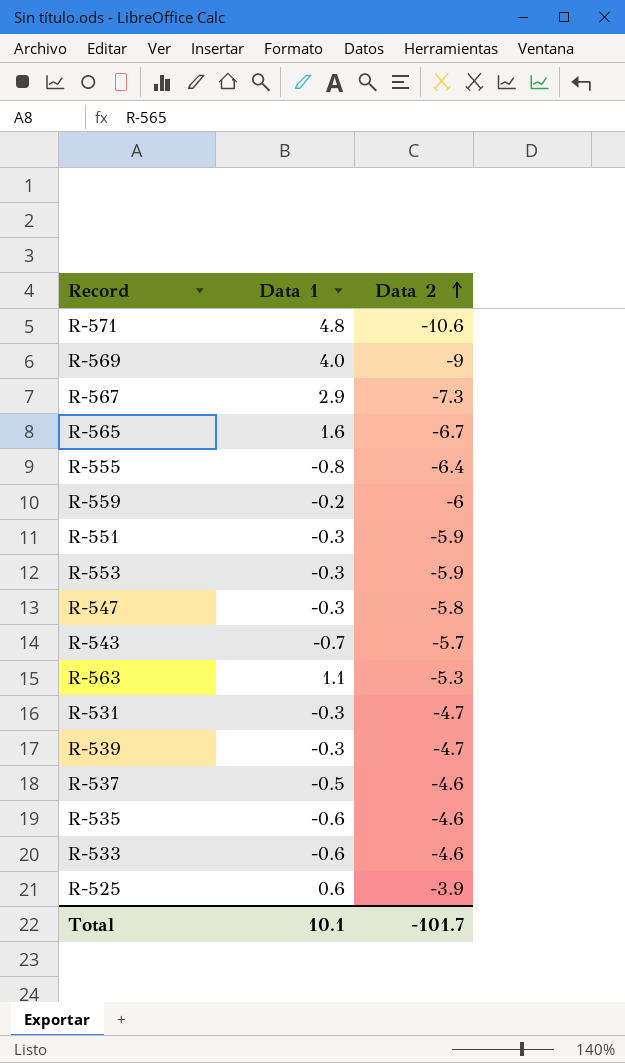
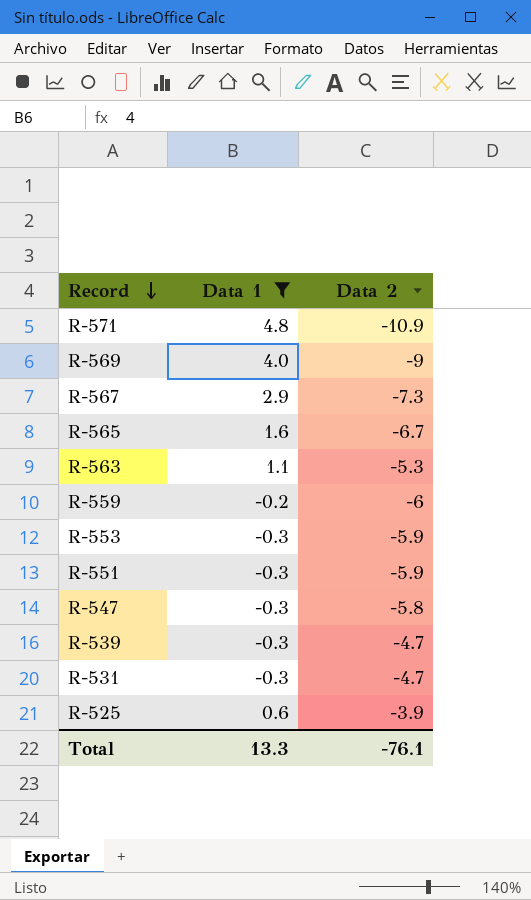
filter: none -> Data 1 >= -0.3
row order: Data 2 ascending -> Record descending
R-571 | Data 2: -10.6 -> -10.9
Total | Data 1: 10.1 -> 13.3
Total | Data 2: -101.7 -> -76.1

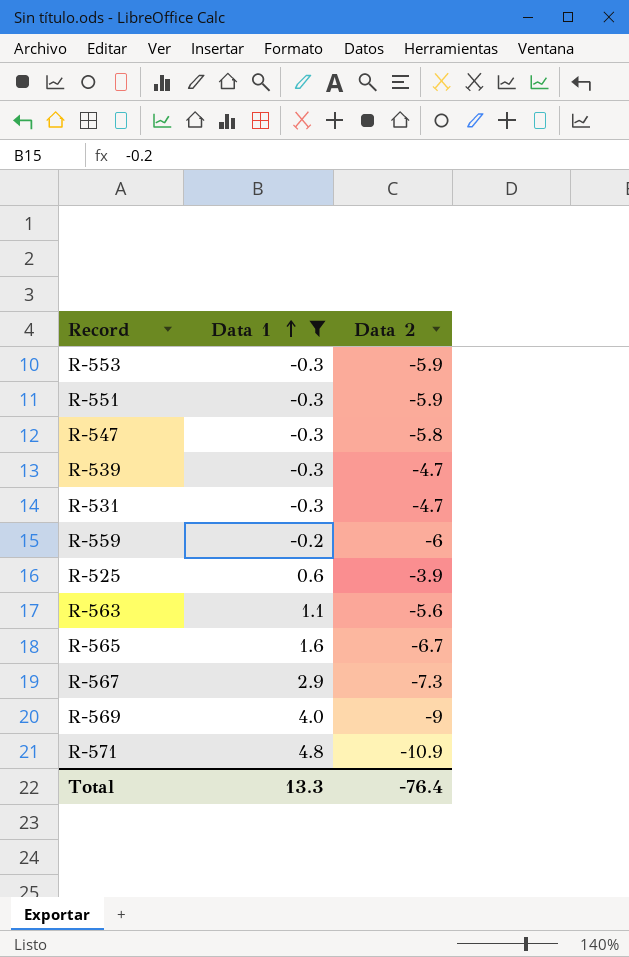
row order: Record descending -> Data 1 ascending
R-563 | Data 2: -5.3 -> -5.6
Total | Data 2: -76.1 -> -76.4

